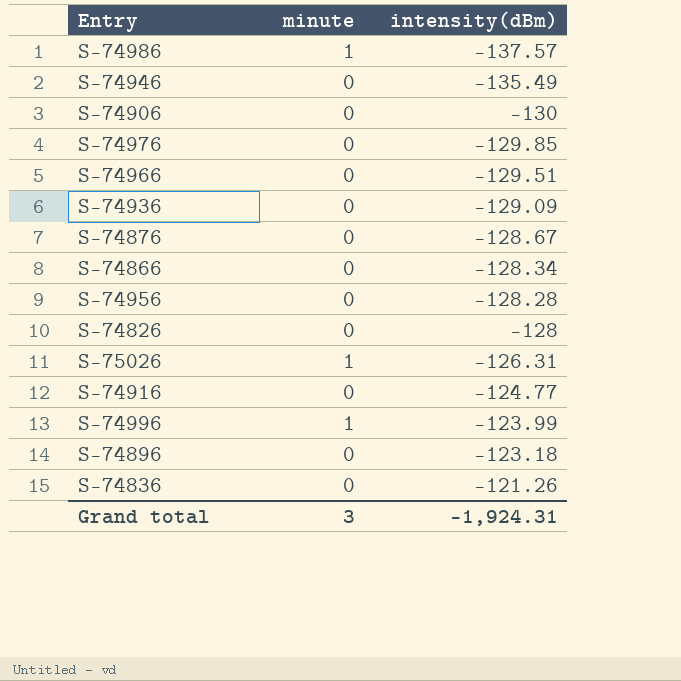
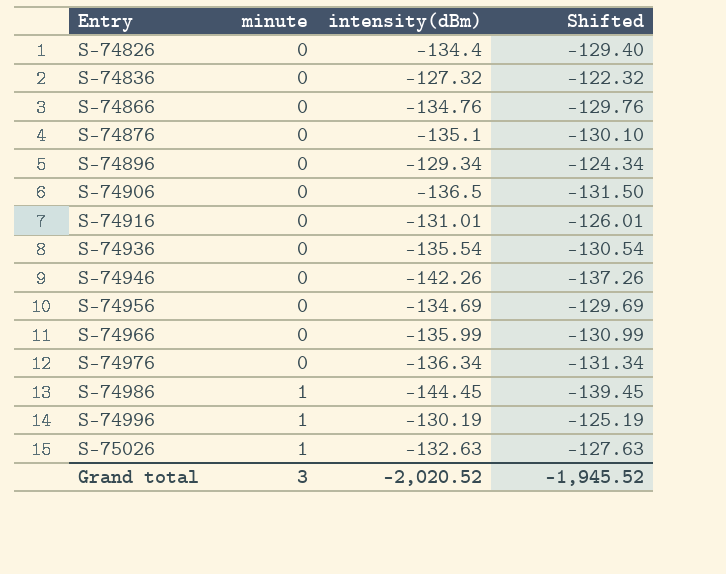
row order: intensity(dBm) ascending -> Entry ascending
column Shifted | formula: none -> [intensity(dBm)] + 5
S-74826 | intensity(dBm): -128 -> -134.4
S-74836 | intensity(dBm): -121.26 -> -127.32
S-74866 | intensity(dBm): -128.34 -> -134.76
S-74876 | intensity(dBm): -128.67 -> -135.1
S-74896 | intensity(dBm): -123.18 -> -129.34
S-74906 | intensity(dBm): -130 -> -136.5
S-74916 | intensity(dBm): -124.77 -> -131.01
S-74936 | intensity(dBm): -129.09 -> -135.54
S-74946 | intensity(dBm): -135.49 -> -142.26
S-74956 | intensity(dBm): -128.28 -> -134.69
S-74966 | intensity(dBm): -129.51 -> -135.99
S-74976 | intensity(dBm): -129.85 -> -136.34
S-74986 | intensity(dBm): -137.57 -> -144.45
S-74996 | intensity(dBm): -123.99 -> -130.19
S-75026 | intensity(dBm): -126.31 -> -132.63
Grand total | intensity(dBm): -1,924.31 -> -2,020.52

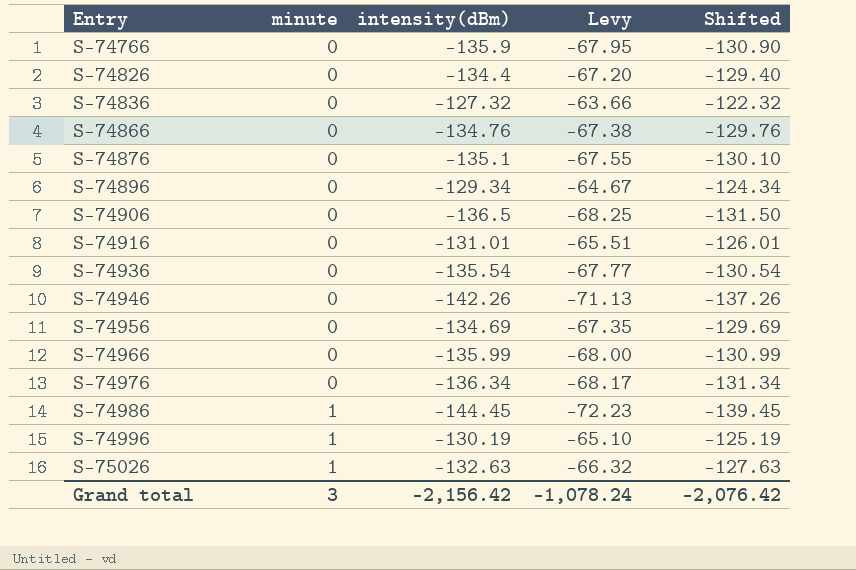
column Levy | formula: none -> [intensity(dBm)] * 0.5
row S-74766: none -> 0 | -135.9 | -67.95 | -130.90
Grand total | intensity(dBm): -2,020.52 -> -2,156.42
Grand total | Shifted: -1,945.52 -> -2,076.42

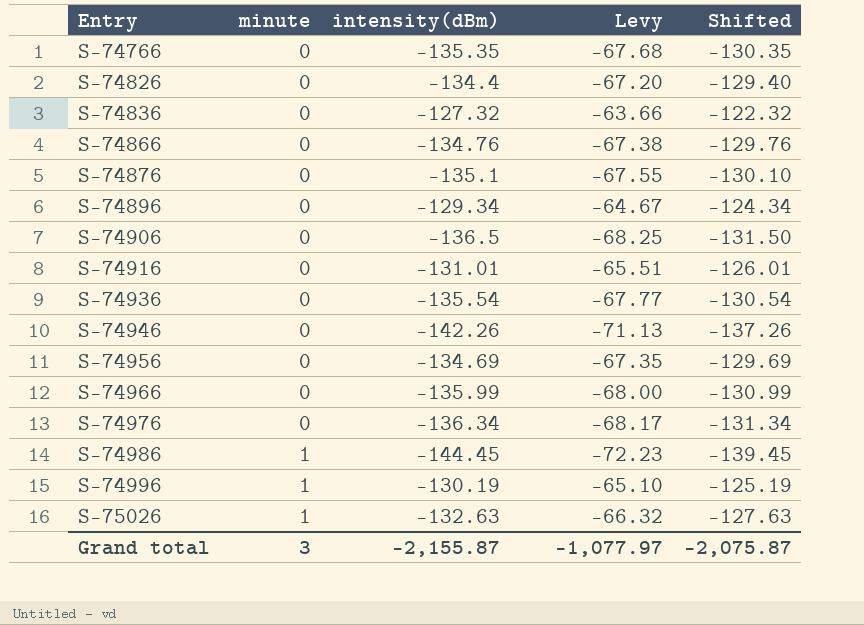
S-74766 | intensity(dBm): -135.9 -> -135.35
S-74766 | Levy: -67.95 -> -67.68
S-74766 | Shifted: -130.90 -> -130.35
Grand total | intensity(dBm): -2,156.42 -> -2,155.87
Grand total | Levy: -1,078.24 -> -1,077.97
Grand total | Shifted: -2,076.42 -> -2,075.87

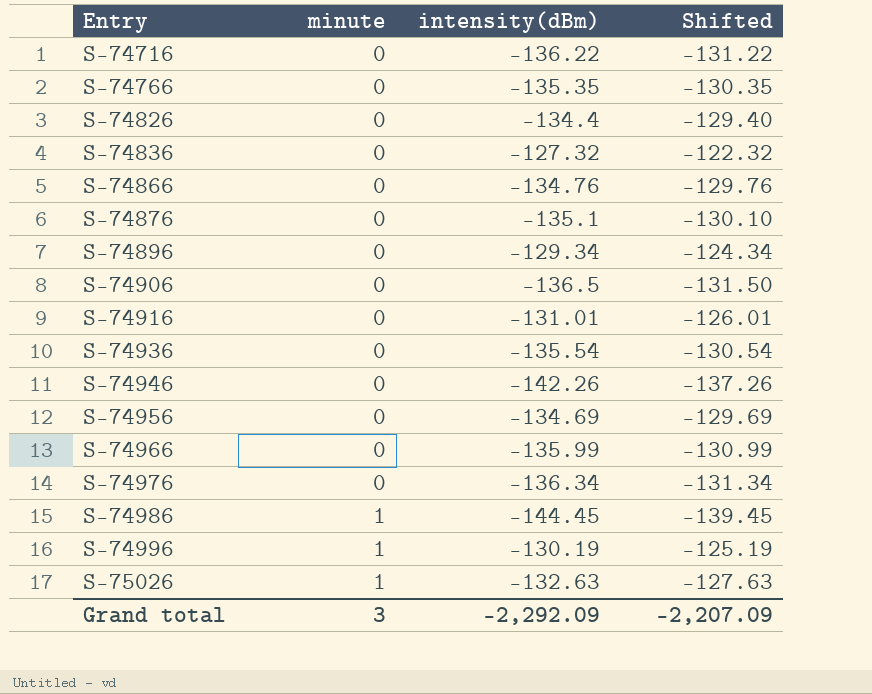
column Levy | formula: [intensity(dBm)] * 0.5 -> none
row S-74716: none -> 0 | -136.22 | -131.22
Grand total | intensity(dBm): -2,155.87 -> -2,292.09
Grand total | Shifted: -2,075.87 -> -2,207.09

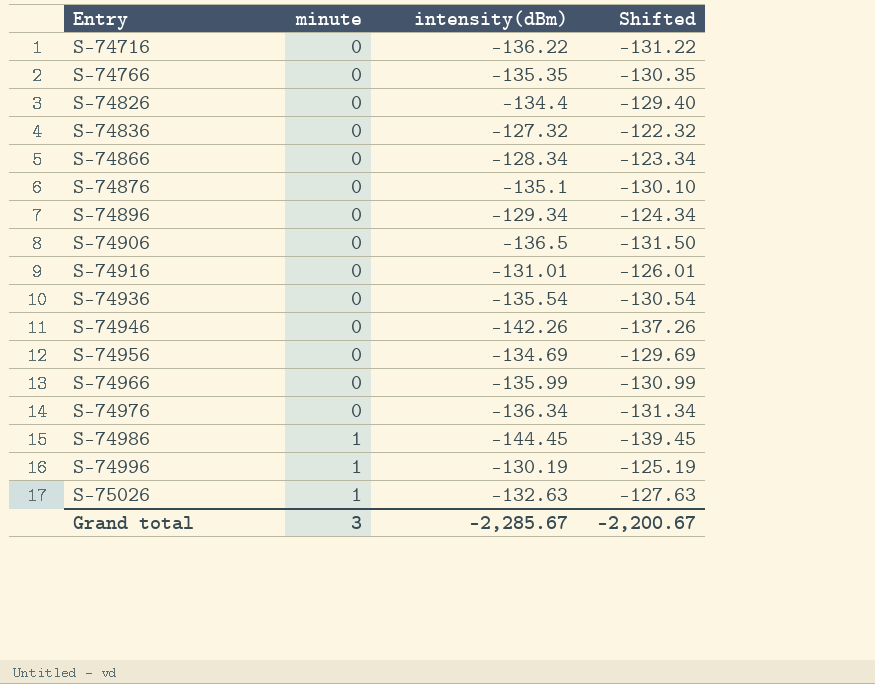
S-74866 | intensity(dBm): -134.76 -> -128.34
S-74866 | Shifted: -129.76 -> -123.34
Grand total | intensity(dBm): -2,292.09 -> -2,285.67
Grand total | Shifted: -2,207.09 -> -2,200.67

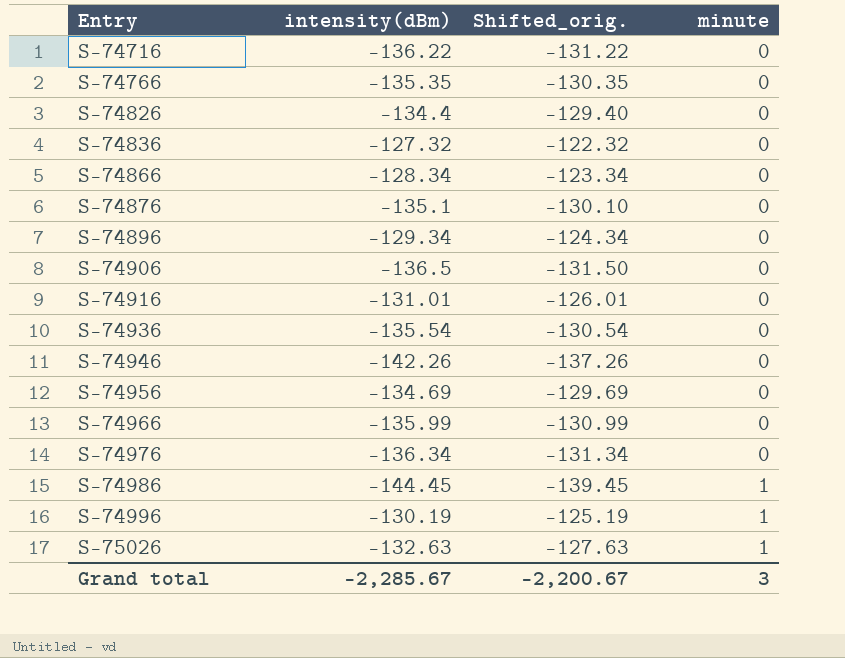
column name: Shifted -> Shifted_orig.
column minute | position: 2 -> 4

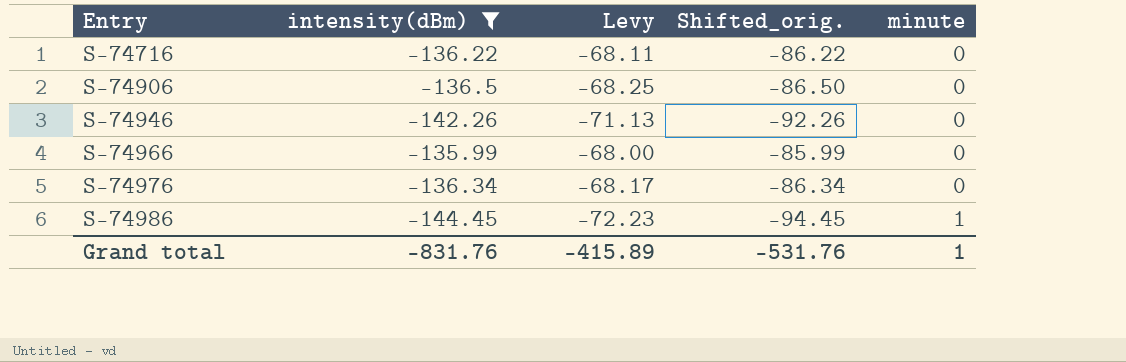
filter: none -> intensity(dBm) <= -135.99
column Levy | formula: none -> [intensity(dBm)] * 0.5
column Shifted_orig. | formula: [intensity(dBm)] + 5 -> [intensity(dBm)] + 50
Grand total | intensity(dBm): -2,285.67 -> -831.76
Grand total | Shifted_orig.: -2,200.67 -> -531.76
Grand total | minute: 3 -> 1

